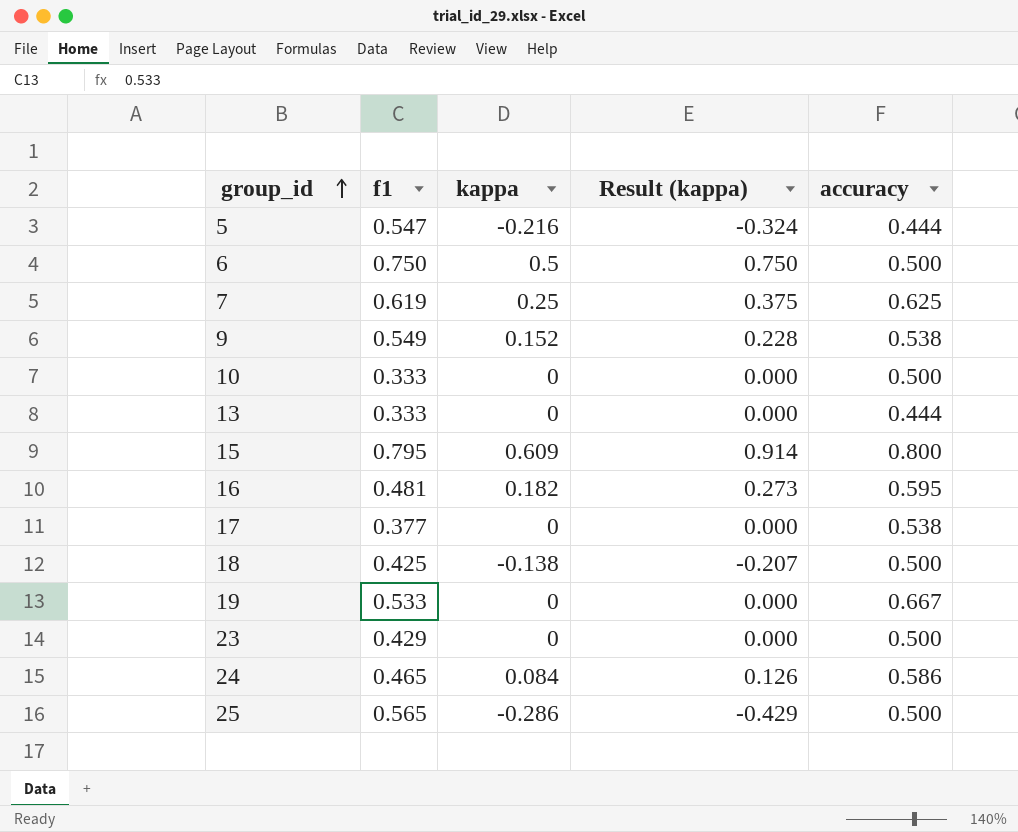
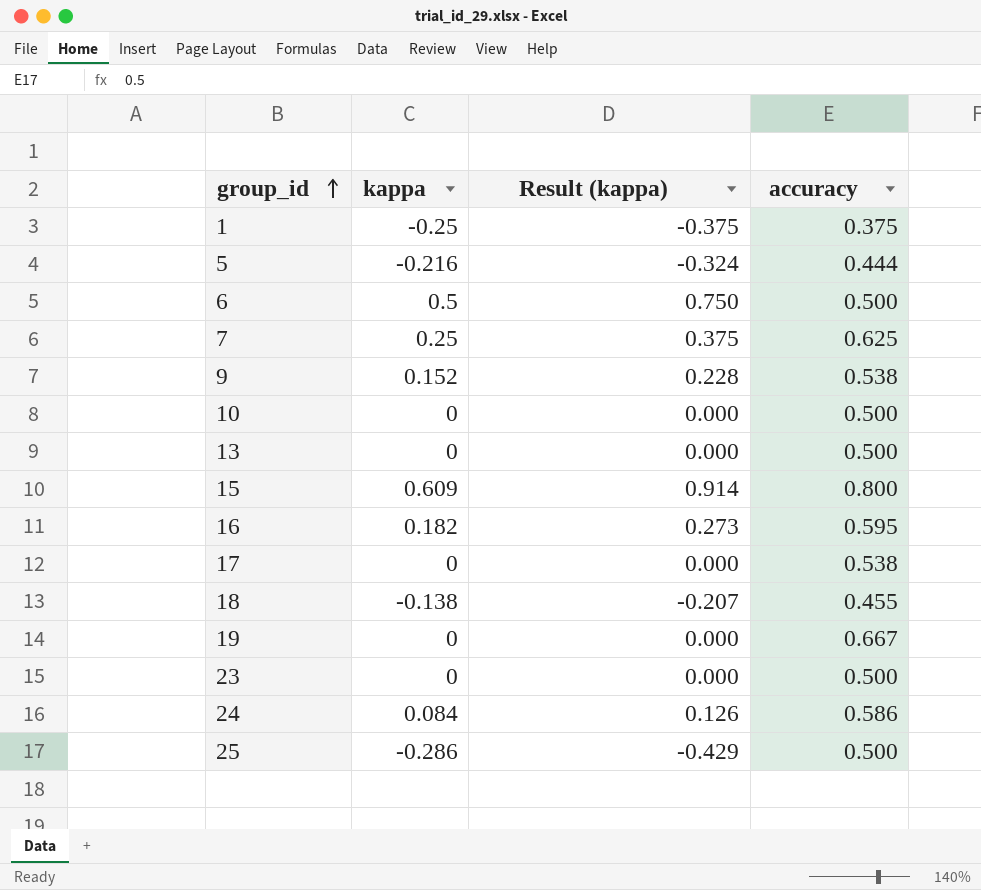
column f1 | position: 2 -> none
row 1: none -> -0.25 | -0.375 | 0.375
13 | accuracy: 0.444 -> 0.500
18 | accuracy: 0.500 -> 0.455

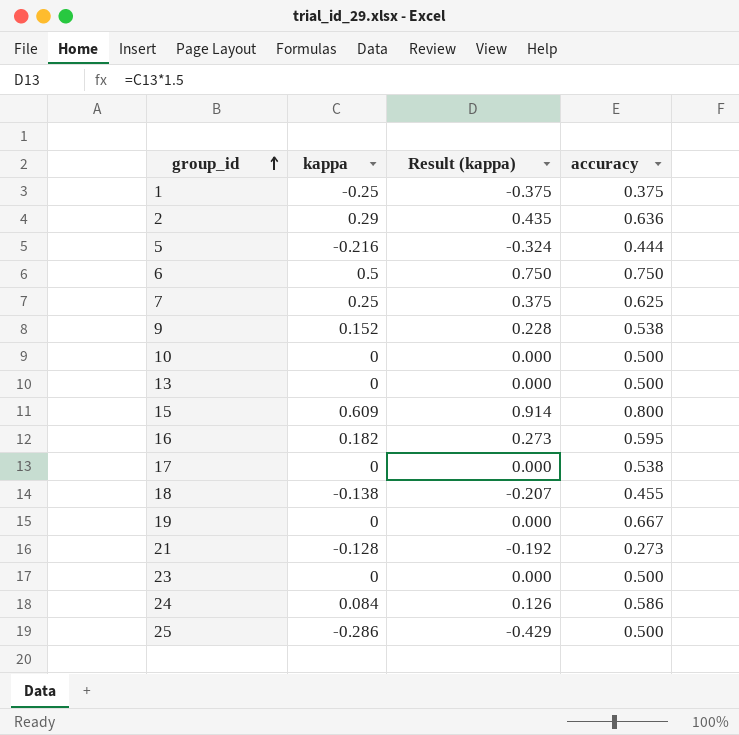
row 2: none -> 0.29 | 0.435 | 0.636
6 | accuracy: 0.500 -> 0.750
row 21: none -> -0.128 | -0.192 | 0.273

